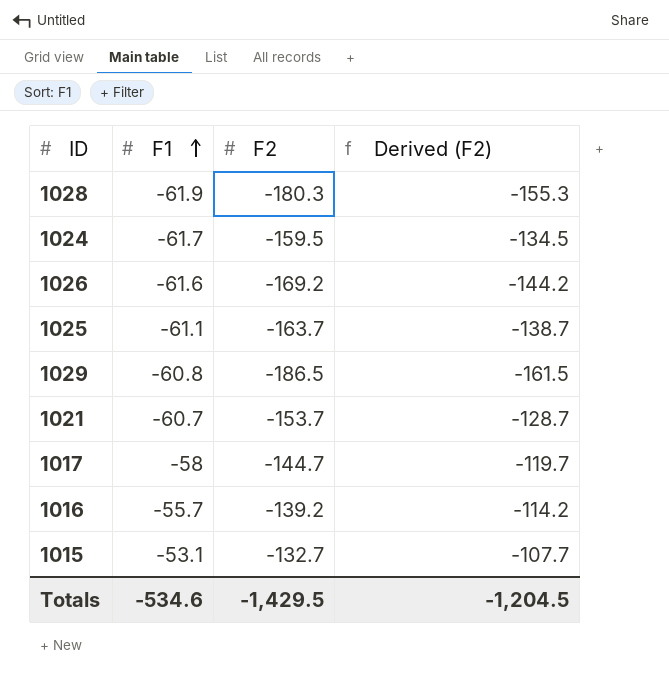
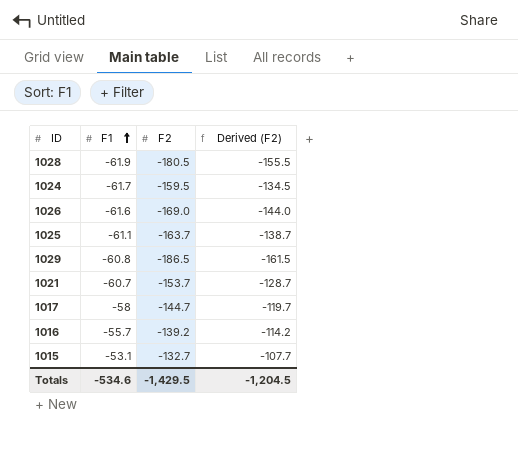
1028 | F2: -180.3 -> -180.5
1028 | Derived (F2): -155.3 -> -155.5
1026 | F2: -169.2 -> -169.0
1026 | Derived (F2): -144.2 -> -144.0

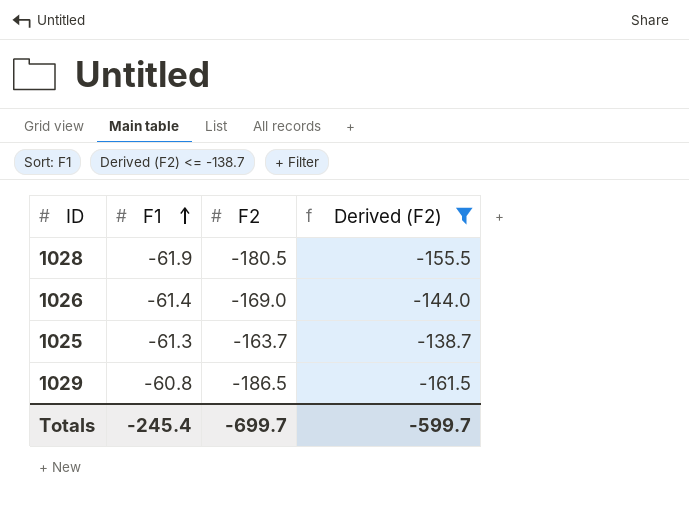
filter: none -> Derived (F2) <= -138.7
1026 | F1: -61.6 -> -61.4
1025 | F1: -61.1 -> -61.3
Totals | F1: -534.6 -> -245.4
Totals | F2: -1,429.5 -> -699.7
Totals | Derived (F2): -1,204.5 -> -599.7

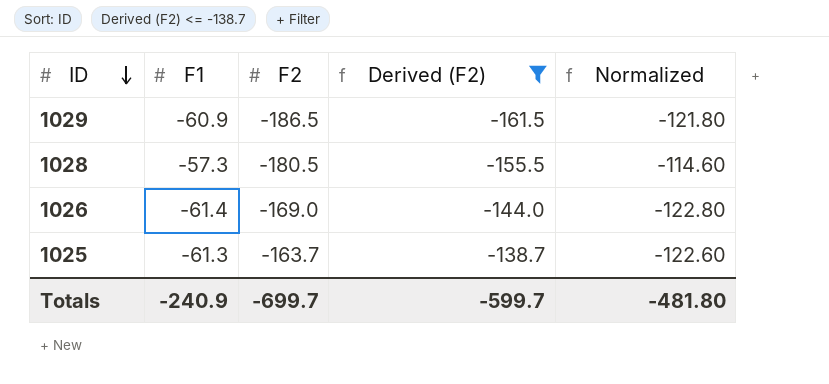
row order: F1 ascending -> ID descending
column Normalized | formula: none -> [F1] * 2
1029 | F1: -60.8 -> -60.9
1028 | F1: -61.9 -> -57.3
Totals | F1: -245.4 -> -240.9

